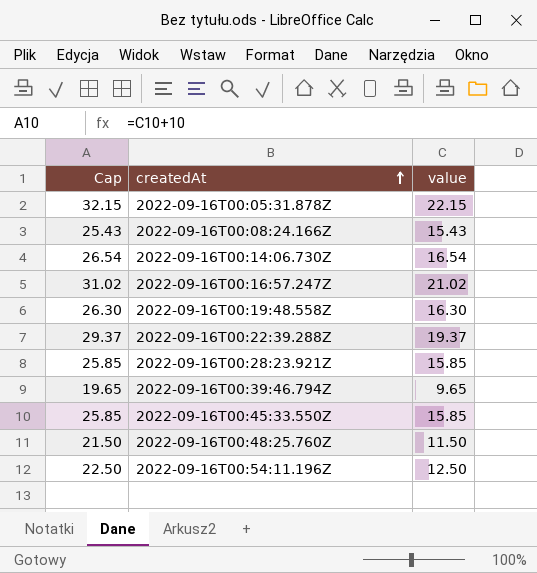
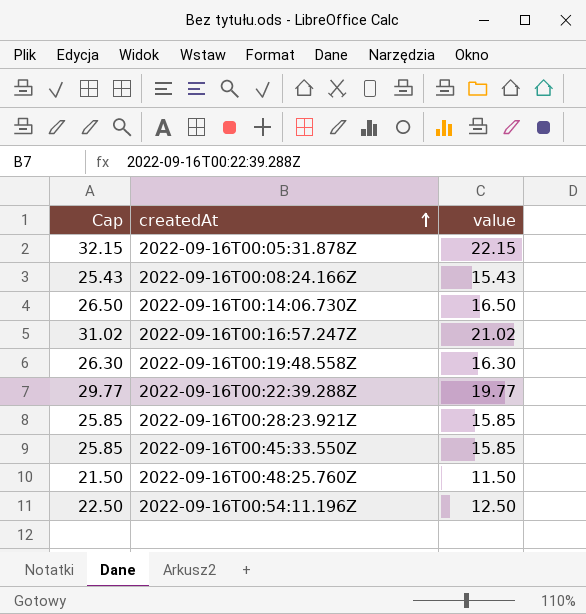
row 2022-09-16T00:39:46.794Z: 19.65 | 9.65 -> none
2022-09-16T00:14:06.730Z | Cap: 26.54 -> 26.50
2022-09-16T00:14:06.730Z | value: 16.54 -> 16.50
2022-09-16T00:22:39.288Z | Cap: 29.37 -> 29.77
2022-09-16T00:22:39.288Z | value: 19.37 -> 19.77

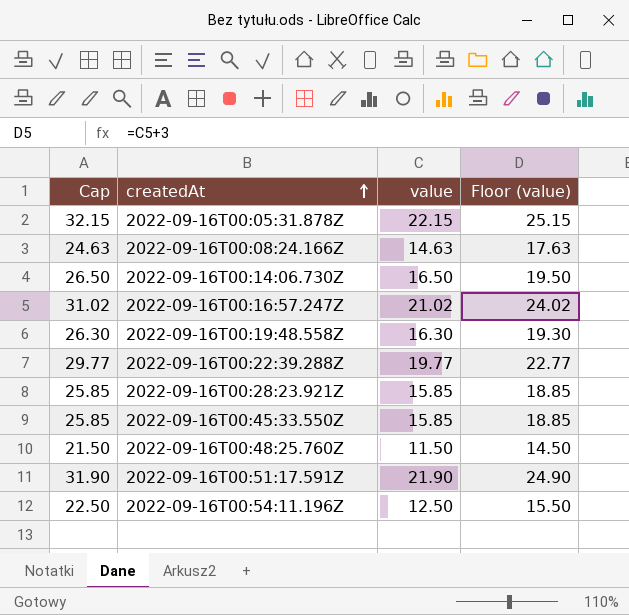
column Floor (value) | formula: none -> [value] + 3
2022-09-16T00:08:24.166Z | Cap: 25.43 -> 24.63
2022-09-16T00:08:24.166Z | value: 15.43 -> 14.63
row 2022-09-16T00:51:17.591Z: none -> 31.90 | 21.90 | 24.90

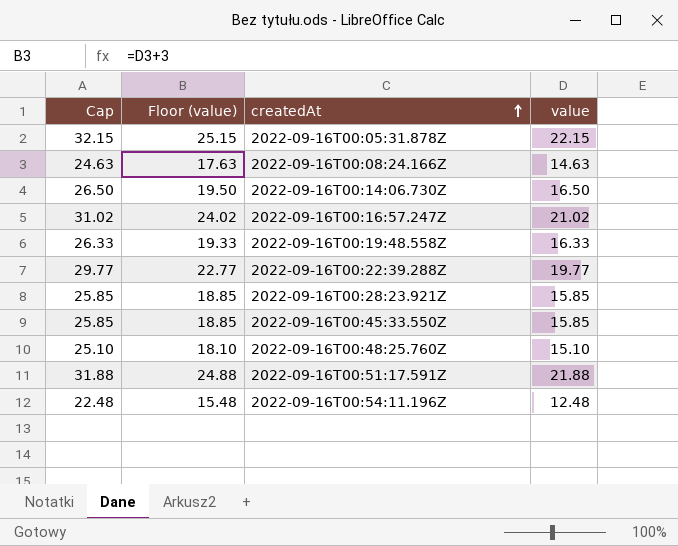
column Floor (value) | position: 4 -> 2
2022-09-16T00:19:48.558Z | Cap: 26.30 -> 26.33
2022-09-16T00:19:48.558Z | Floor (value): 19.30 -> 19.33
2022-09-16T00:19:48.558Z | value: 16.30 -> 16.33
2022-09-16T00:48:25.760Z | Cap: 21.50 -> 25.10
2022-09-16T00:48:25.760Z | Floor (value): 14.50 -> 18.10
2022-09-16T00:48:25.760Z | value: 11.50 -> 15.10
2022-09-16T00:51:17.591Z | Cap: 31.90 -> 31.88
2022-09-16T00:51:17.591Z | Floor (value): 24.90 -> 24.88
2022-09-16T00:51:17.591Z | value: 21.90 -> 21.88
2022-09-16T00:54:11.196Z | Cap: 22.50 -> 22.48
2022-09-16T00:54:11.196Z | Floor (value): 15.50 -> 15.48
2022-09-16T00:54:11.196Z | value: 12.50 -> 12.48

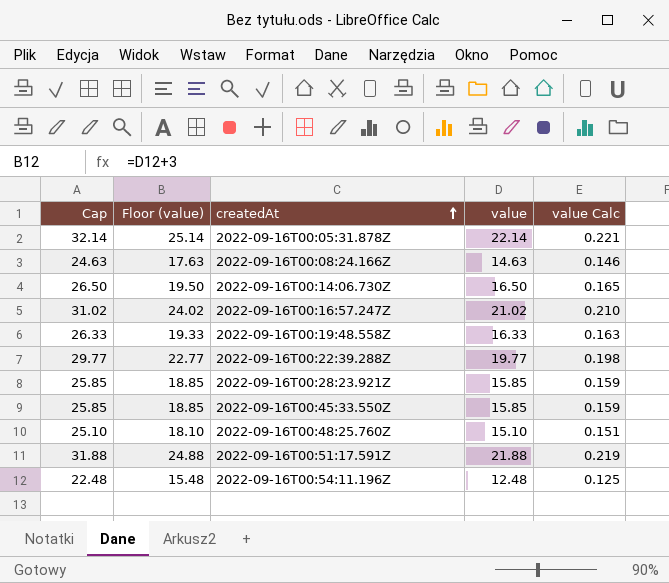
column value Calc | formula: none -> [value] * 0.01
2022-09-16T00:05:31.878Z | Cap: 32.15 -> 32.14
2022-09-16T00:05:31.878Z | Floor (value): 25.15 -> 25.14
2022-09-16T00:05:31.878Z | value: 22.15 -> 22.14

